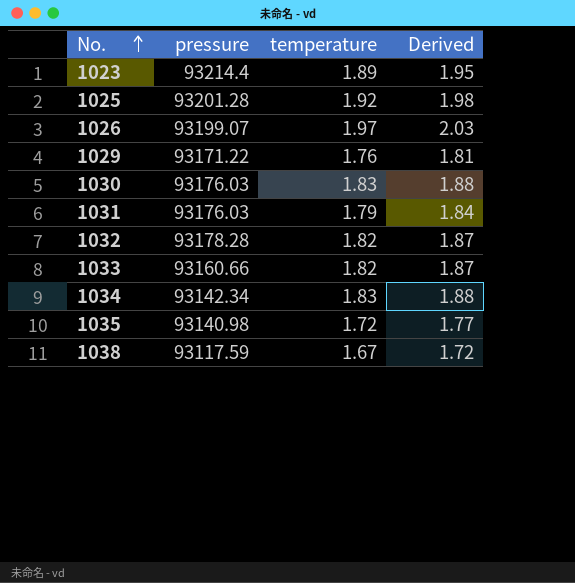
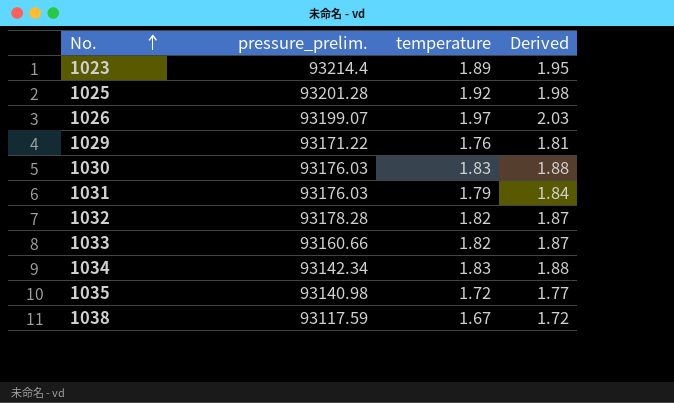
column name: pressure -> pressure_prelim.

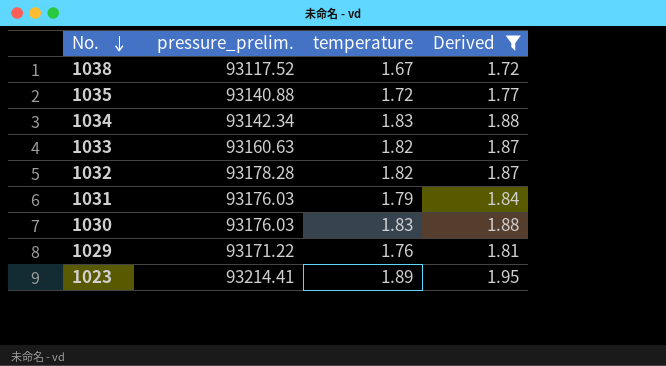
filter: none -> Derived <= 1.95
row order: No. ascending -> No. descending
1038 | pressure_prelim.: 93117.59 -> 93117.52
1035 | pressure_prelim.: 93140.98 -> 93140.88
1033 | pressure_prelim.: 93160.66 -> 93160.63
1023 | pressure_prelim.: 93214.4 -> 93214.41

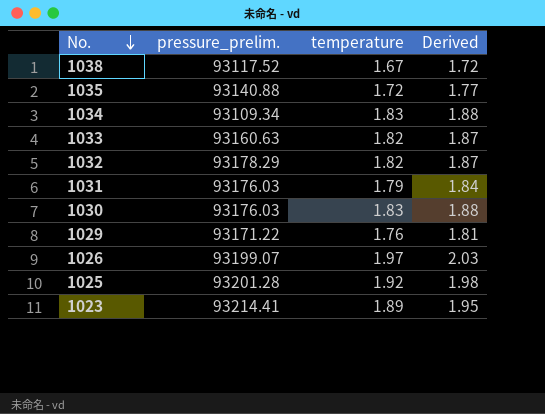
filter: Derived <= 1.95 -> none
1034 | pressure_prelim.: 93142.34 -> 93109.34
1032 | pressure_prelim.: 93178.28 -> 93178.29

